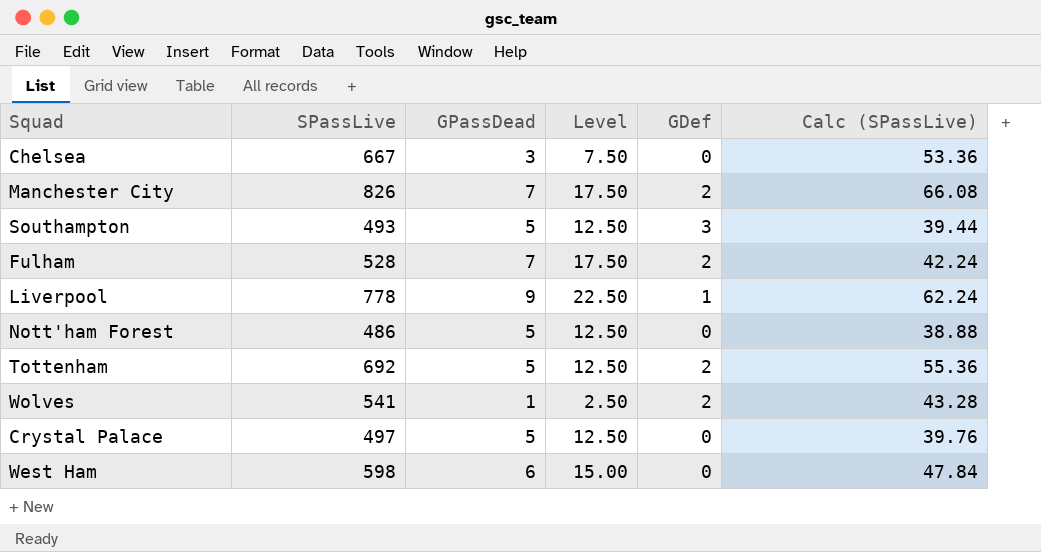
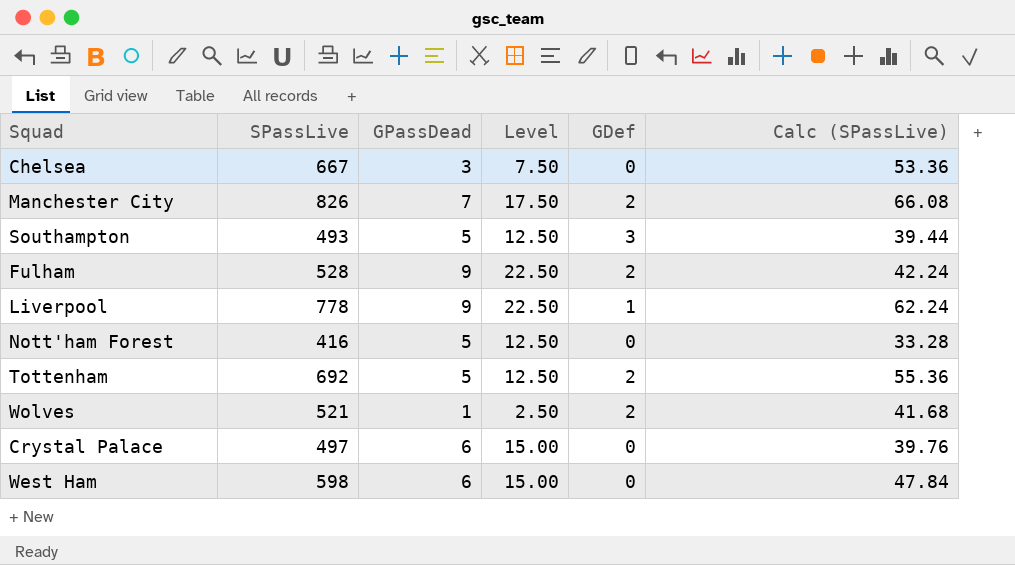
Fulham | GPassDead: 7 -> 9
Fulham | Level: 17.50 -> 22.50
Nott'ham Forest | SPassLive: 486 -> 416
Nott'ham Forest | Calc (SPassLive): 38.88 -> 33.28
Wolves | SPassLive: 541 -> 521
Wolves | Calc (SPassLive): 43.28 -> 41.68
Crystal Palace | GPassDead: 5 -> 6
Crystal Palace | Level: 12.50 -> 15.00

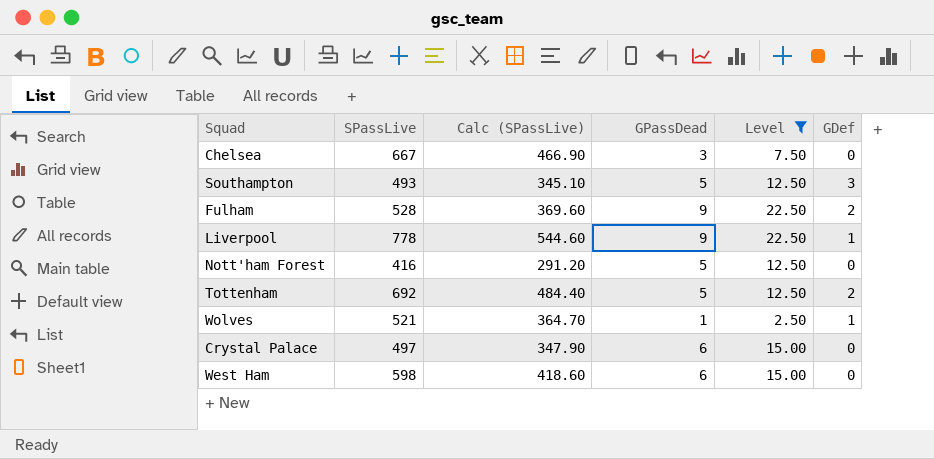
filter: none -> Level != 17.50
column Calc (SPassLive) | formula: [SPassLive] * 0.08 -> [SPassLive] * 0.7
column Calc (SPassLive) | position: 6 -> 3
Wolves | GDef: 2 -> 1

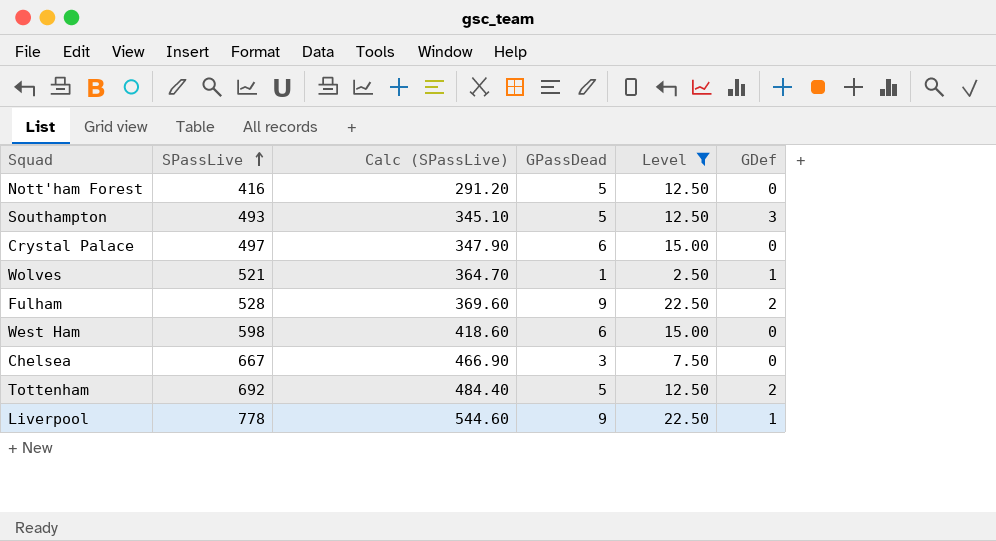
row order: none -> SPassLive ascending

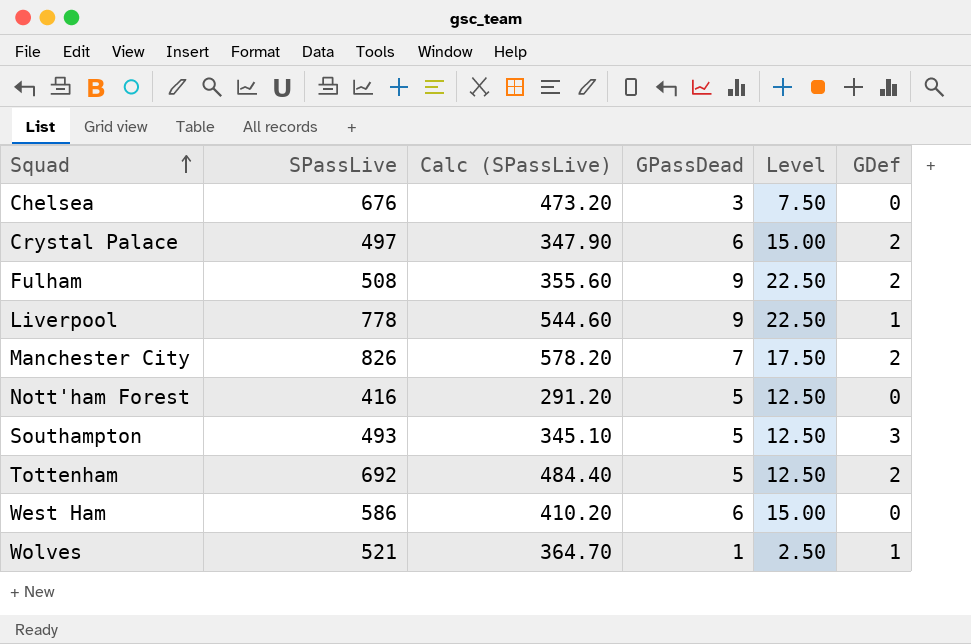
filter: Level != 17.50 -> none
row order: SPassLive ascending -> Squad ascending
Chelsea | SPassLive: 667 -> 676
Chelsea | Calc (SPassLive): 466.90 -> 473.20
Crystal Palace | GDef: 0 -> 2
Fulham | SPassLive: 528 -> 508
Fulham | Calc (SPassLive): 369.60 -> 355.60
West Ham | SPassLive: 598 -> 586
West Ham | Calc (SPassLive): 418.60 -> 410.20

